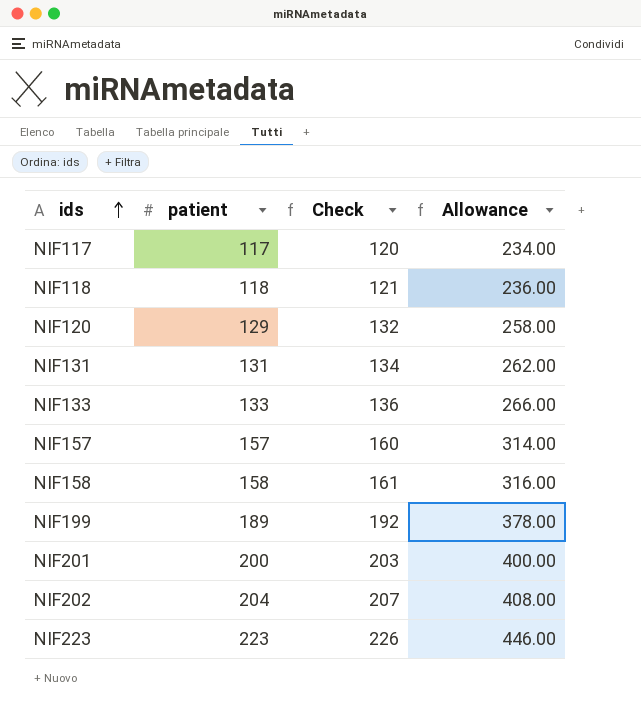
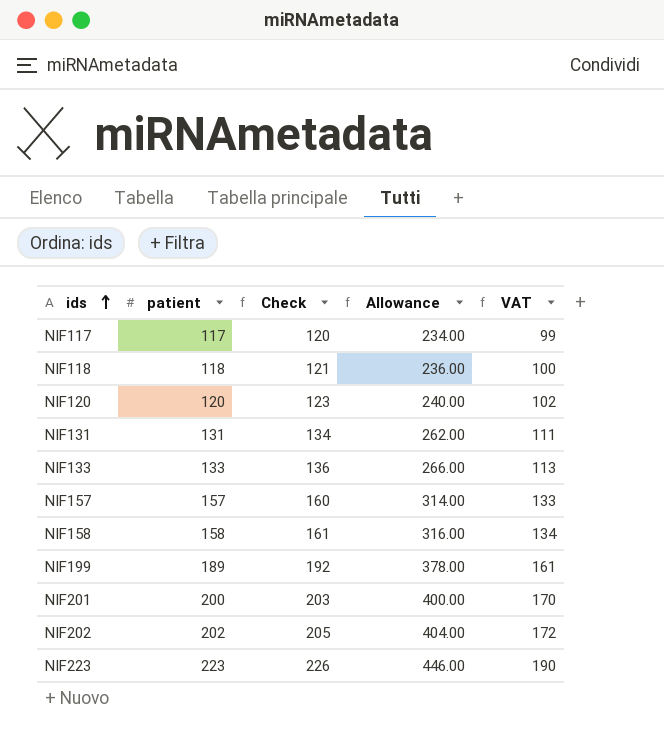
column VAT | formula: none -> [patient] * 0.85
NIF120 | patient: 129 -> 120
NIF120 | Check: 132 -> 123
NIF120 | Allowance: 258.00 -> 240.00
NIF202 | patient: 204 -> 202
NIF202 | Check: 207 -> 205
NIF202 | Allowance: 408.00 -> 404.00

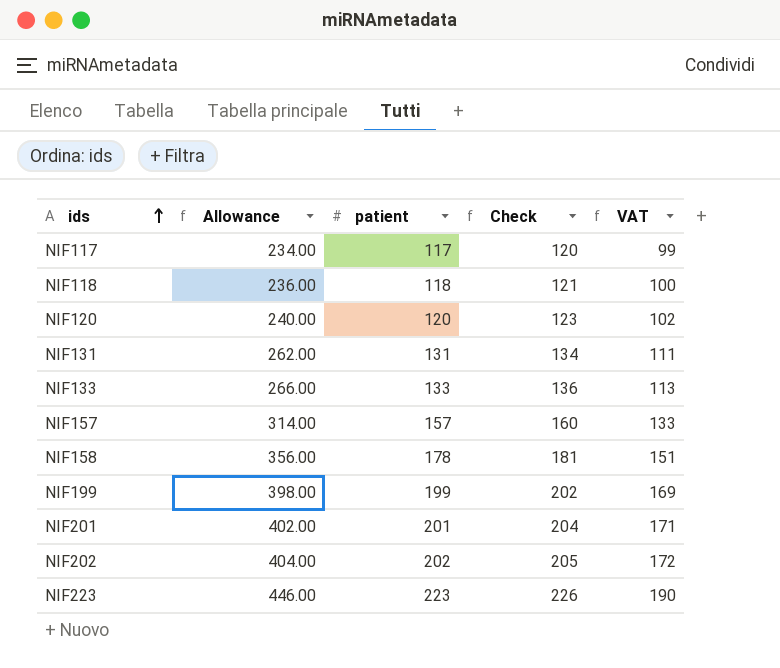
column Allowance | position: 4 -> 2
NIF158 | Allowance: 316.00 -> 356.00
NIF158 | patient: 158 -> 178
NIF158 | Check: 161 -> 181
NIF158 | VAT: 134 -> 151
NIF199 | Allowance: 378.00 -> 398.00
NIF199 | patient: 189 -> 199
NIF199 | Check: 192 -> 202
NIF199 | VAT: 161 -> 169
NIF201 | Allowance: 400.00 -> 402.00
NIF201 | patient: 200 -> 201
NIF201 | Check: 203 -> 204
NIF201 | VAT: 170 -> 171

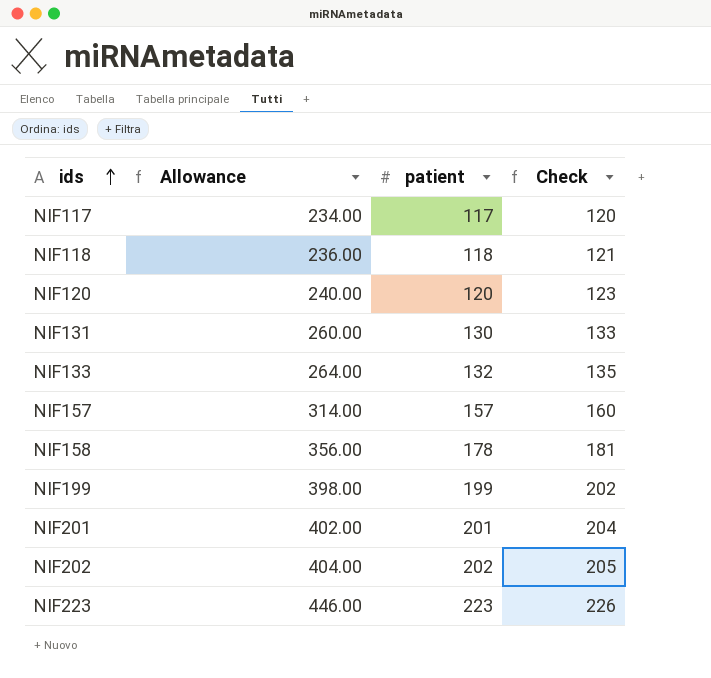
column VAT | formula: [patient] * 0.85 -> none
NIF131 | Allowance: 262.00 -> 260.00
NIF131 | patient: 131 -> 130
NIF131 | Check: 134 -> 133
NIF133 | Allowance: 266.00 -> 264.00
NIF133 | patient: 133 -> 132
NIF133 | Check: 136 -> 135

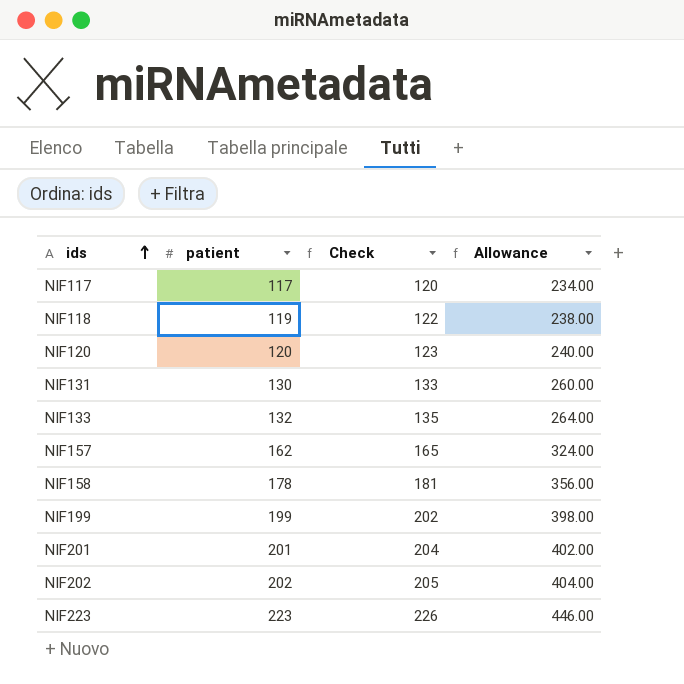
column Allowance | position: 2 -> 4
NIF118 | patient: 118 -> 119
NIF118 | Check: 121 -> 122
NIF118 | Allowance: 236.00 -> 238.00
NIF157 | patient: 157 -> 162
NIF157 | Check: 160 -> 165
NIF157 | Allowance: 314.00 -> 324.00

